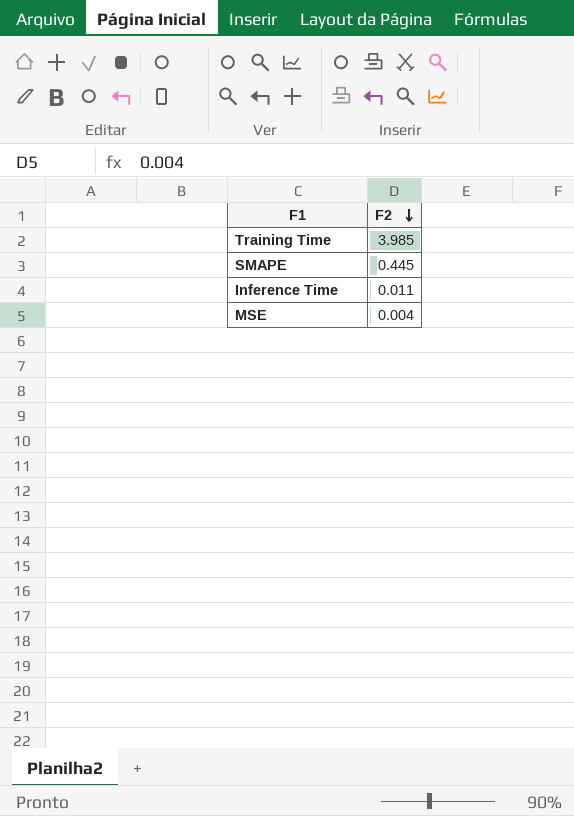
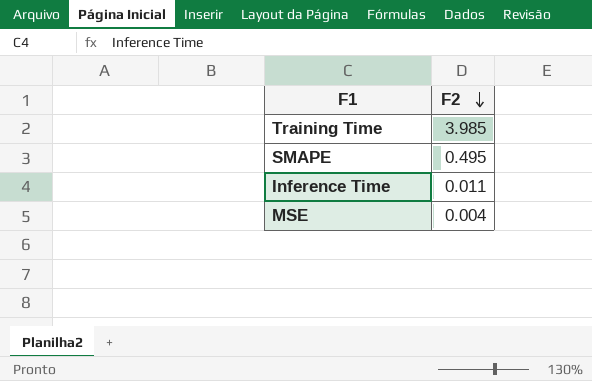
SMAPE | F2: 0.445 -> 0.495

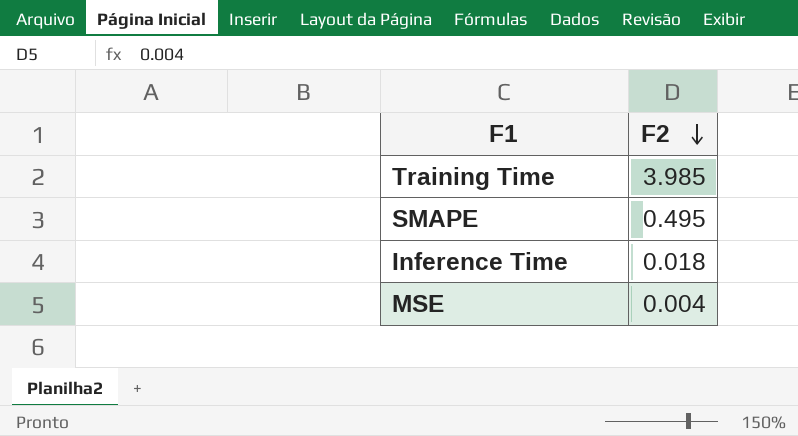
Inference Time | F2: 0.011 -> 0.018

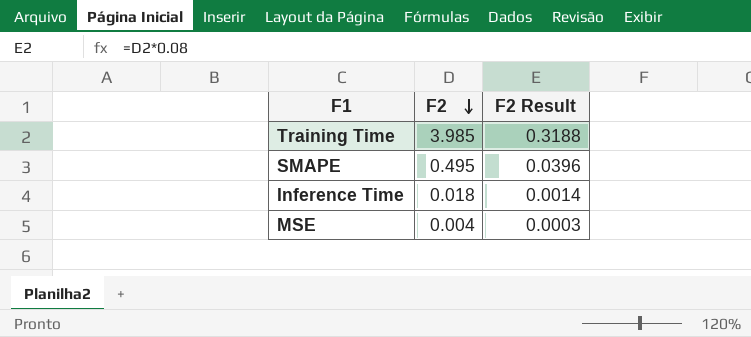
column F2 Result | formula: none -> [F2] * 0.08

